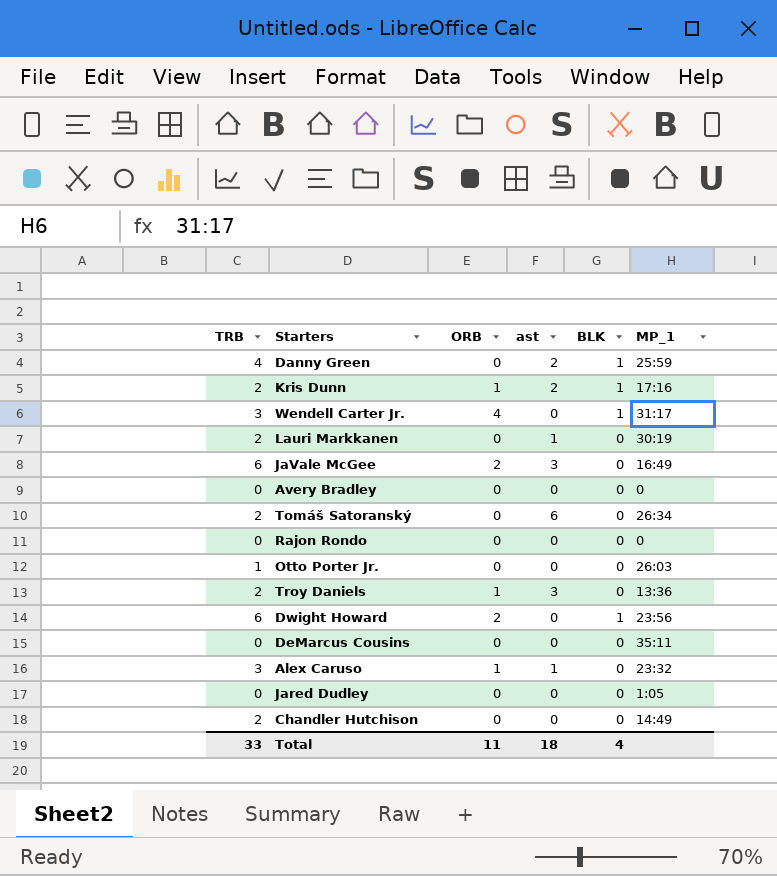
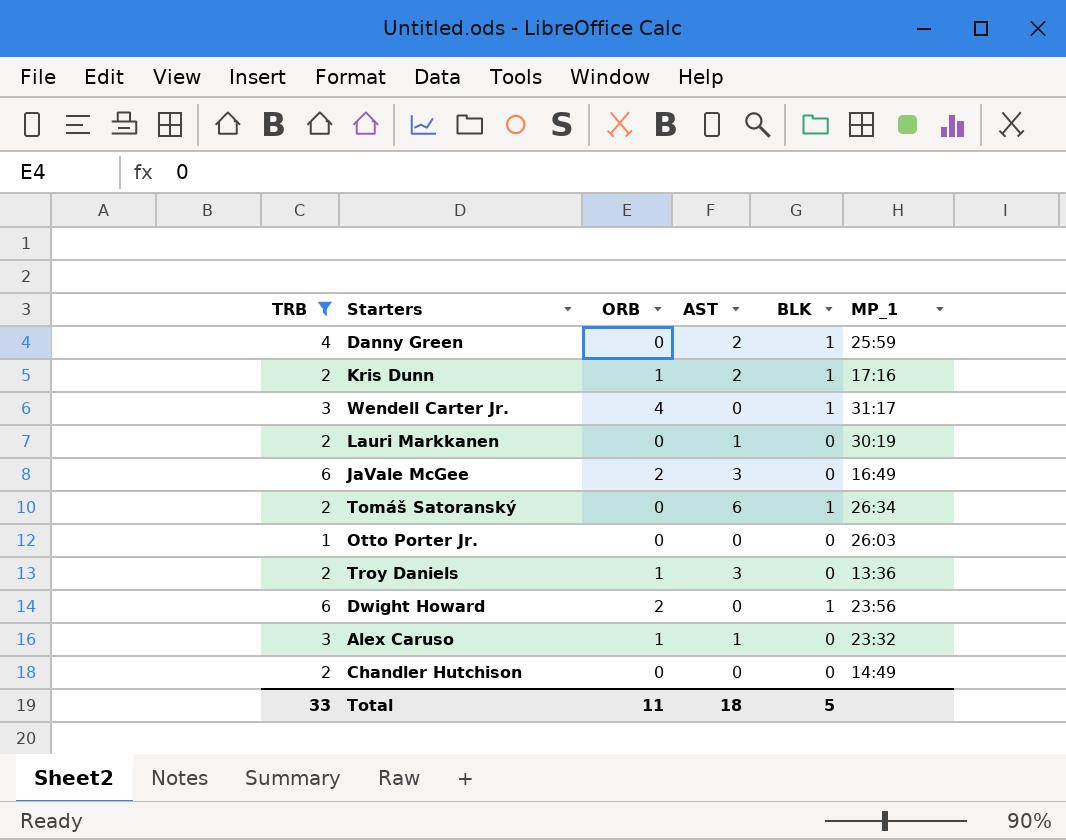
filter: none -> TRB != 0
column name: ast -> AST
Tomáš Satoranský | BLK: 0 -> 1
Total | BLK: 4 -> 5

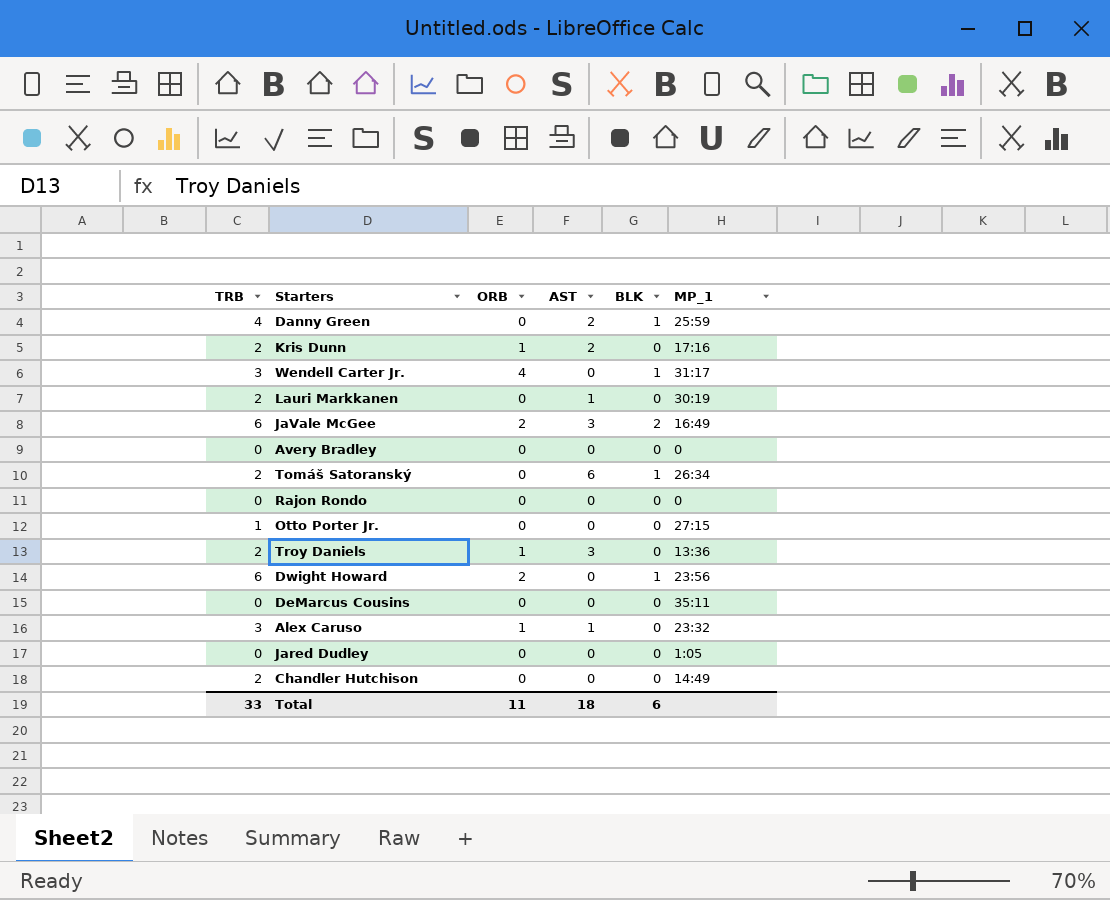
filter: TRB != 0 -> none
Kris Dunn | BLK: 1 -> 0
JaVale McGee | BLK: 0 -> 2
Otto Porter Jr. | MP_1: 26:03 -> 27:15
Total | BLK: 5 -> 6

